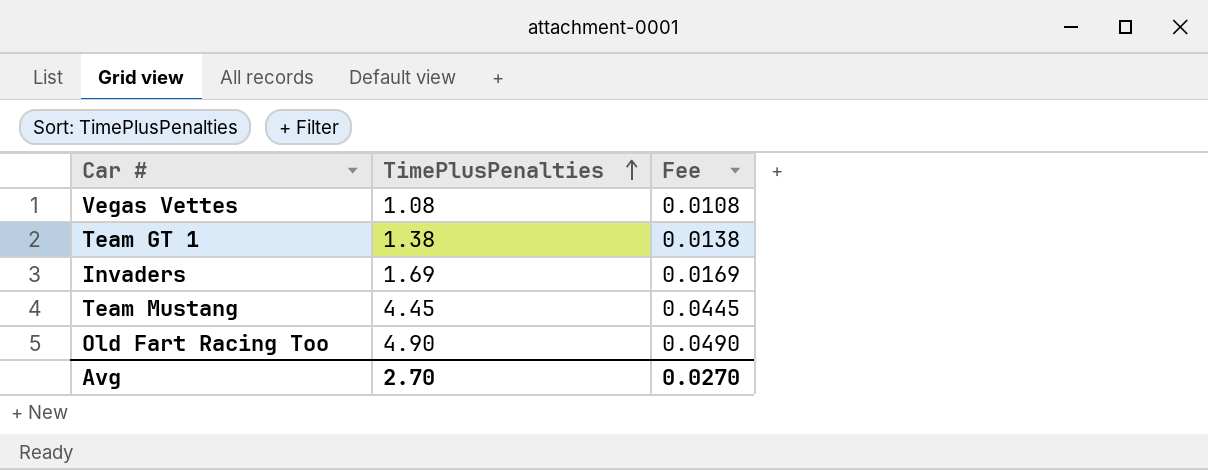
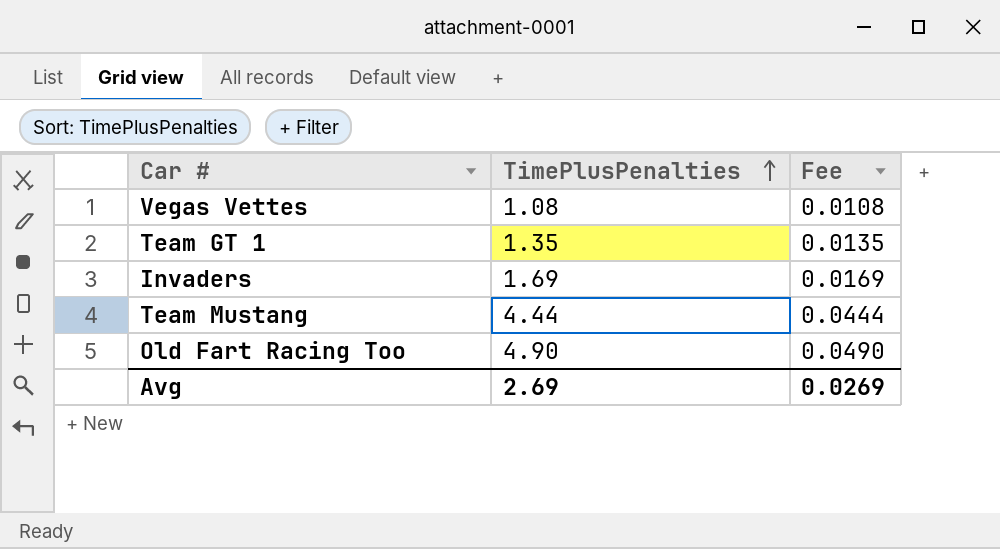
Team GT 1 | TimePlusPenalties: 1.38 -> 1.35
Team GT 1 | Fee: 0.0138 -> 0.0135
Team Mustang | TimePlusPenalties: 4.45 -> 4.44
Team Mustang | Fee: 0.0445 -> 0.0444
Avg | TimePlusPenalties: 2.70 -> 2.69
Avg | Fee: 0.0270 -> 0.0269

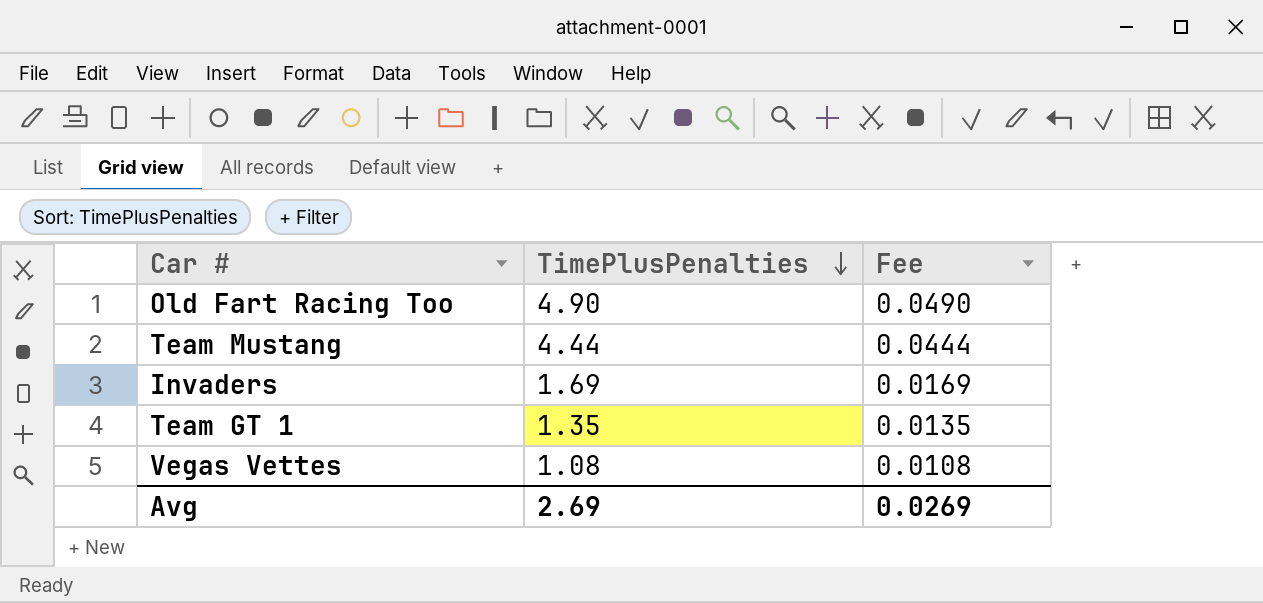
row order: TimePlusPenalties ascending -> TimePlusPenalties descending

